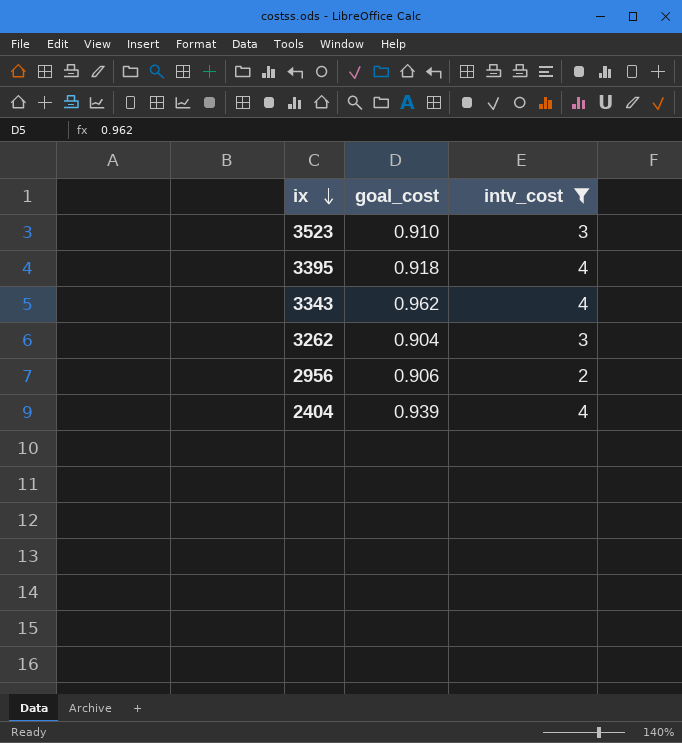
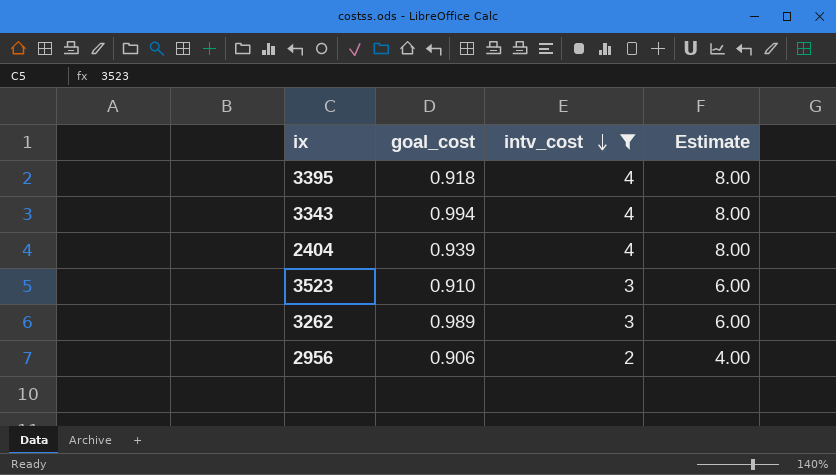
row order: ix descending -> intv_cost descending
column Estimate | formula: none -> [intv_cost] * 2
3343 | goal_cost: 0.962 -> 0.994
3262 | goal_cost: 0.904 -> 0.989

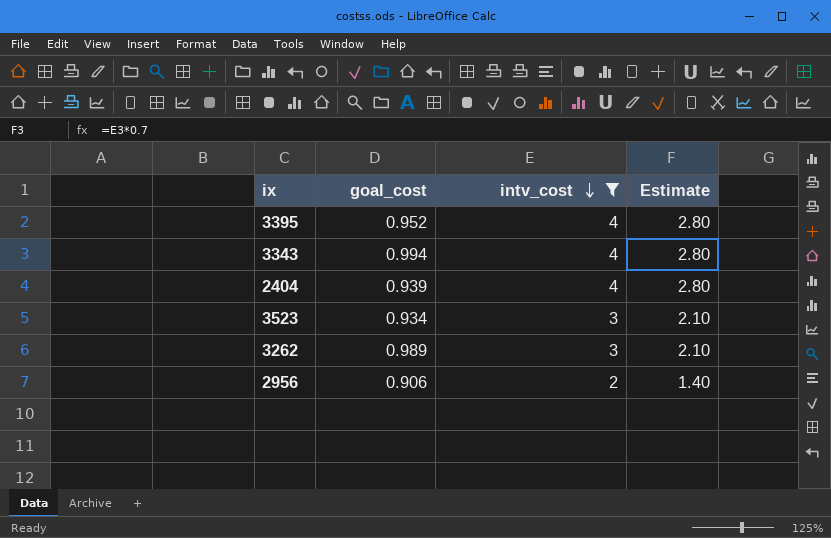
column Estimate | formula: [intv_cost] * 2 -> [intv_cost] * 0.7
3395 | goal_cost: 0.918 -> 0.952
3523 | goal_cost: 0.910 -> 0.934

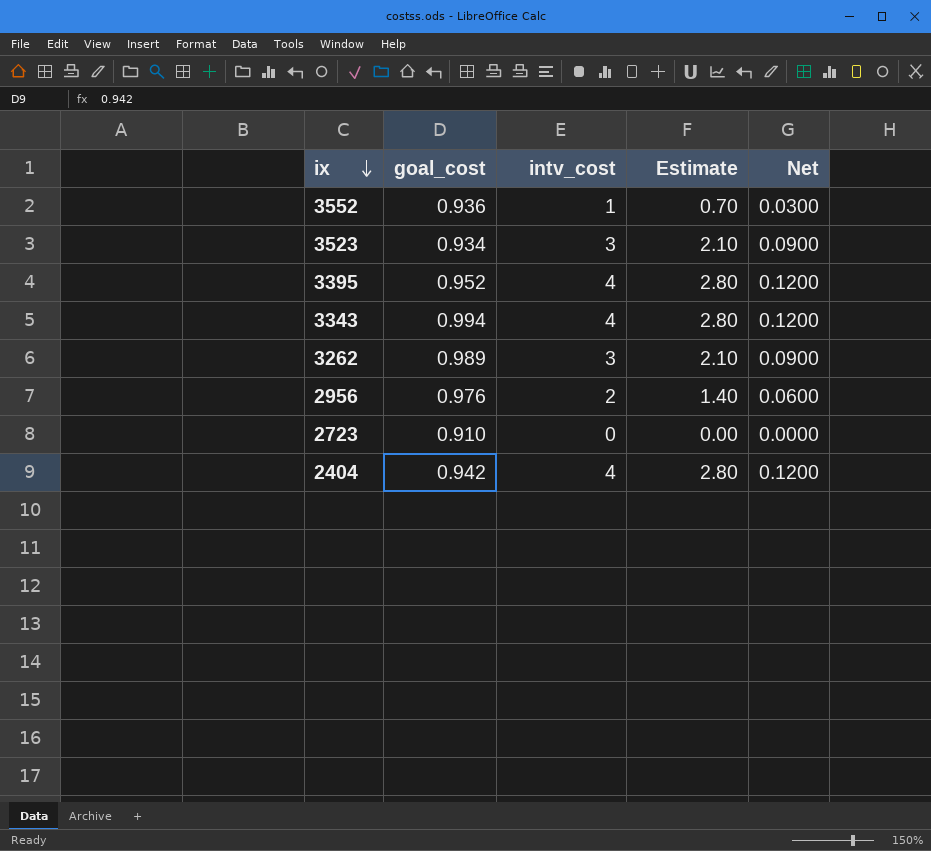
filter: intv_cost >= 2 -> none
row order: intv_cost descending -> ix descending
column Net | formula: none -> [intv_cost] * 0.03
2956 | goal_cost: 0.906 -> 0.976
2404 | goal_cost: 0.939 -> 0.942

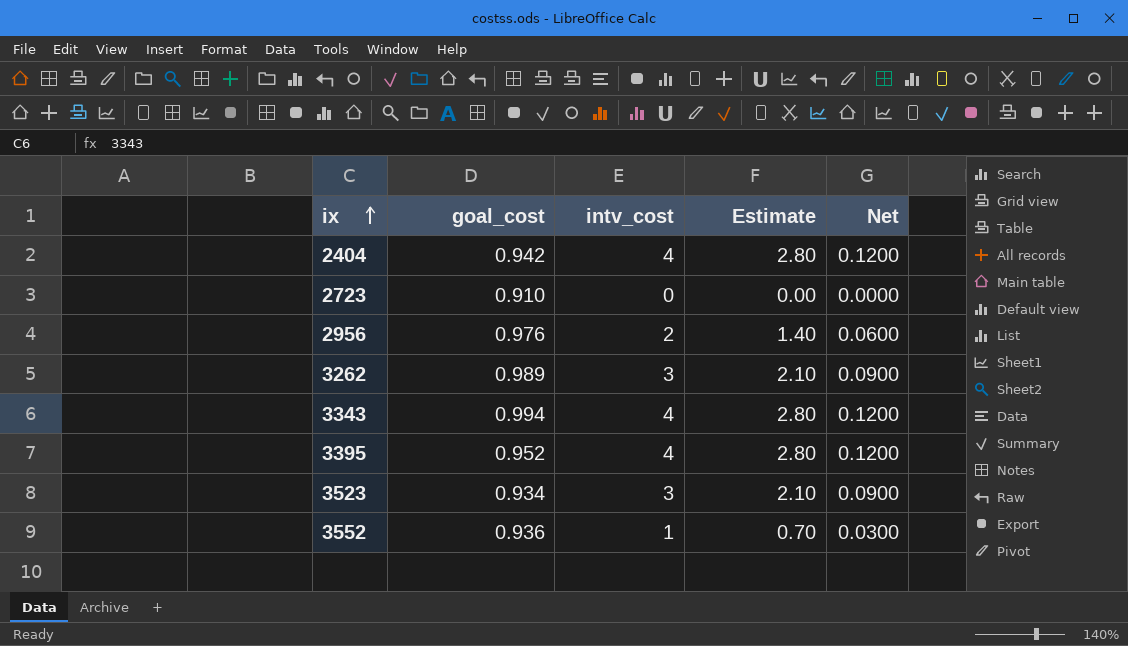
row order: ix descending -> ix ascending

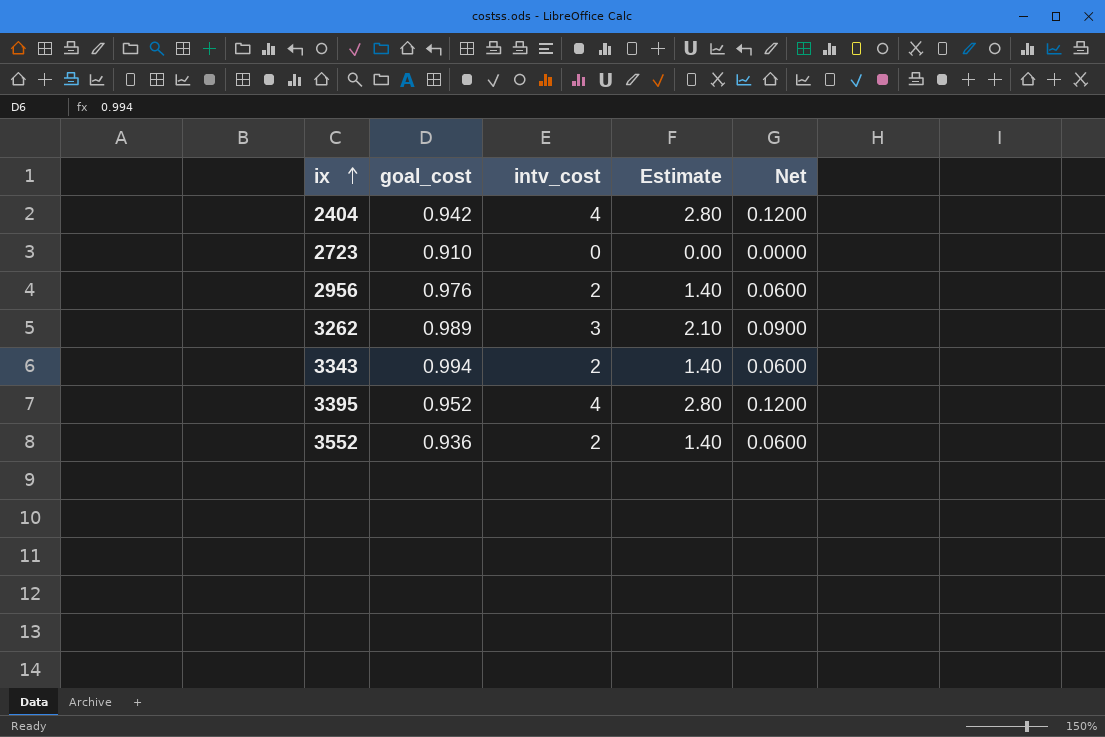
row 3523: 0.934 | 3 | 2.10 | 0.0900 -> none
3343 | intv_cost: 4 -> 2
3343 | Estimate: 2.80 -> 1.40
3343 | Net: 0.1200 -> 0.0600
3552 | intv_cost: 1 -> 2
3552 | Estimate: 0.70 -> 1.40
3552 | Net: 0.0300 -> 0.0600

